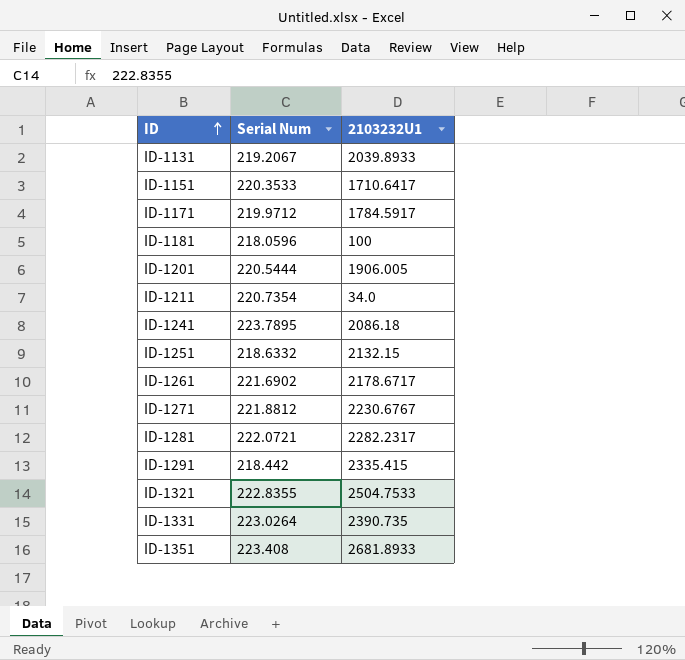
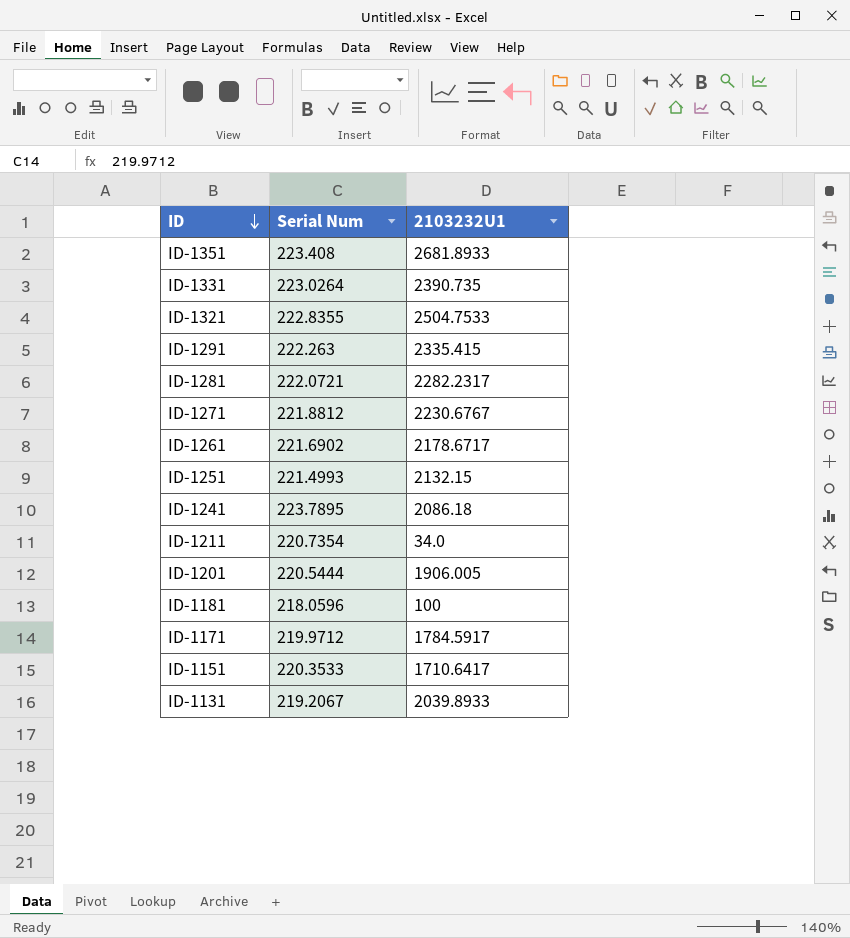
row order: ID ascending -> ID descending
ID-1291 | Serial Num: 218.442 -> 222.263
ID-1251 | Serial Num: 218.6332 -> 221.4993

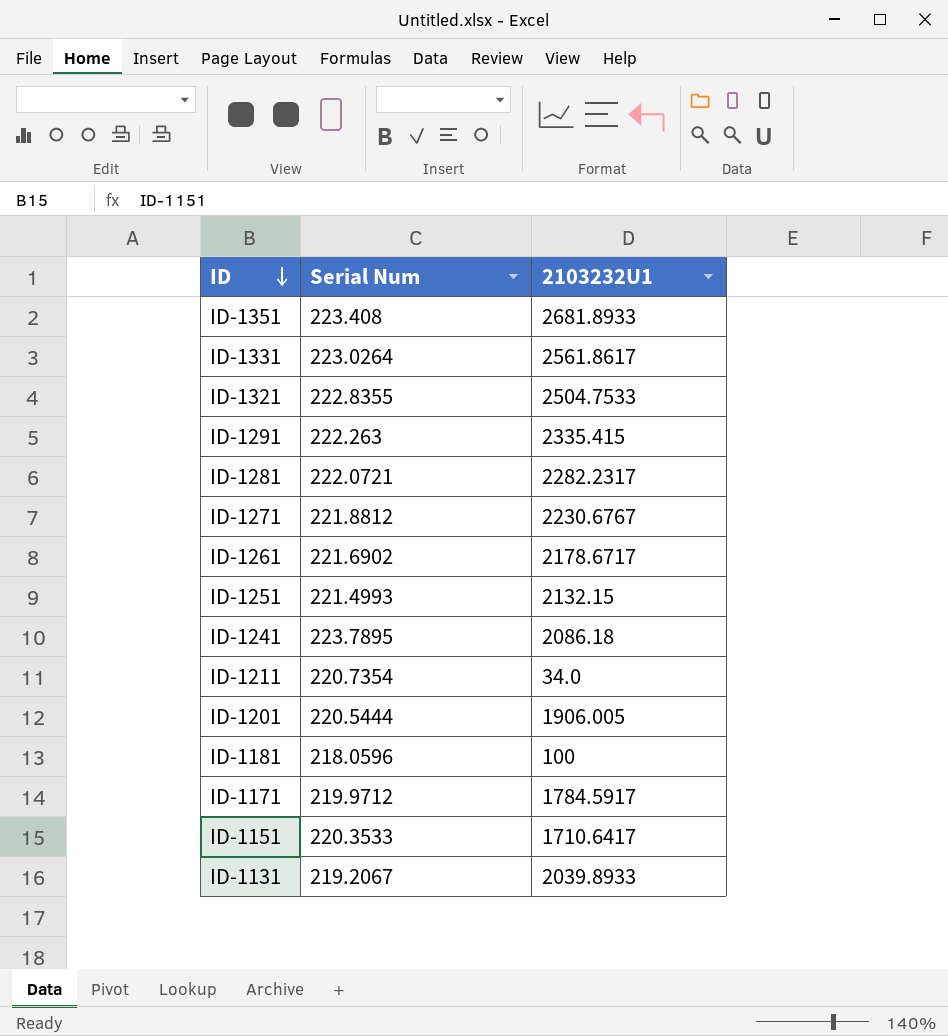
ID-1331 | 2103232U1: 2390.735 -> 2561.8617

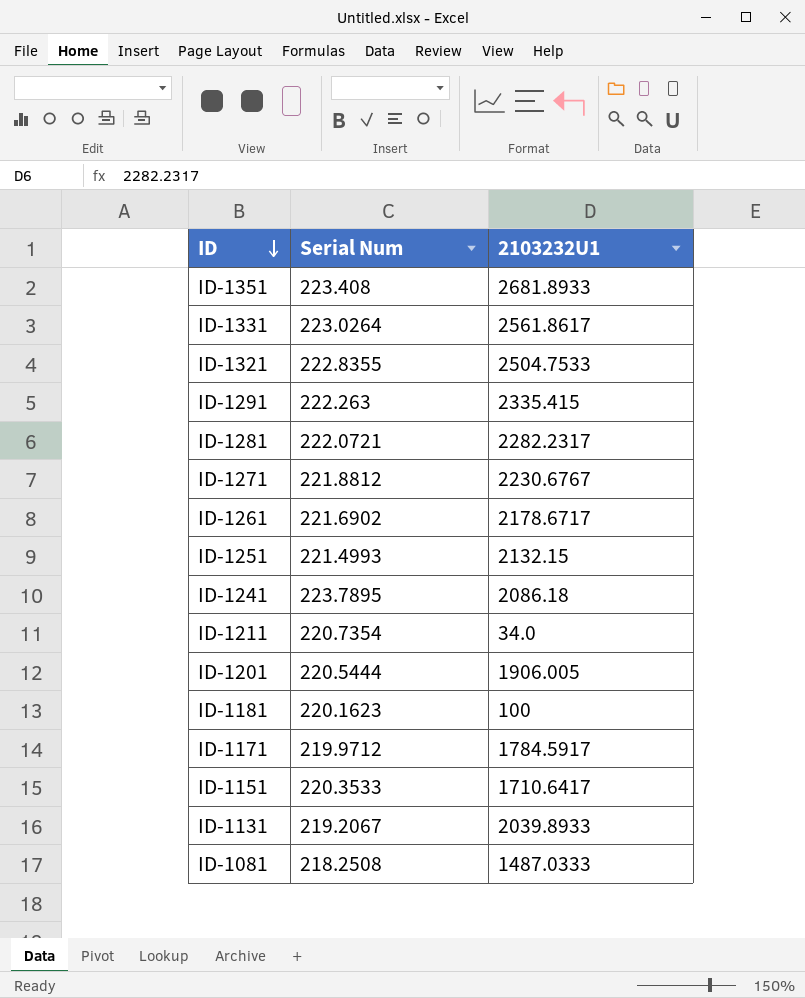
ID-1181 | Serial Num: 218.0596 -> 220.1623
row ID-1081: none -> 218.2508 | 1487.0333

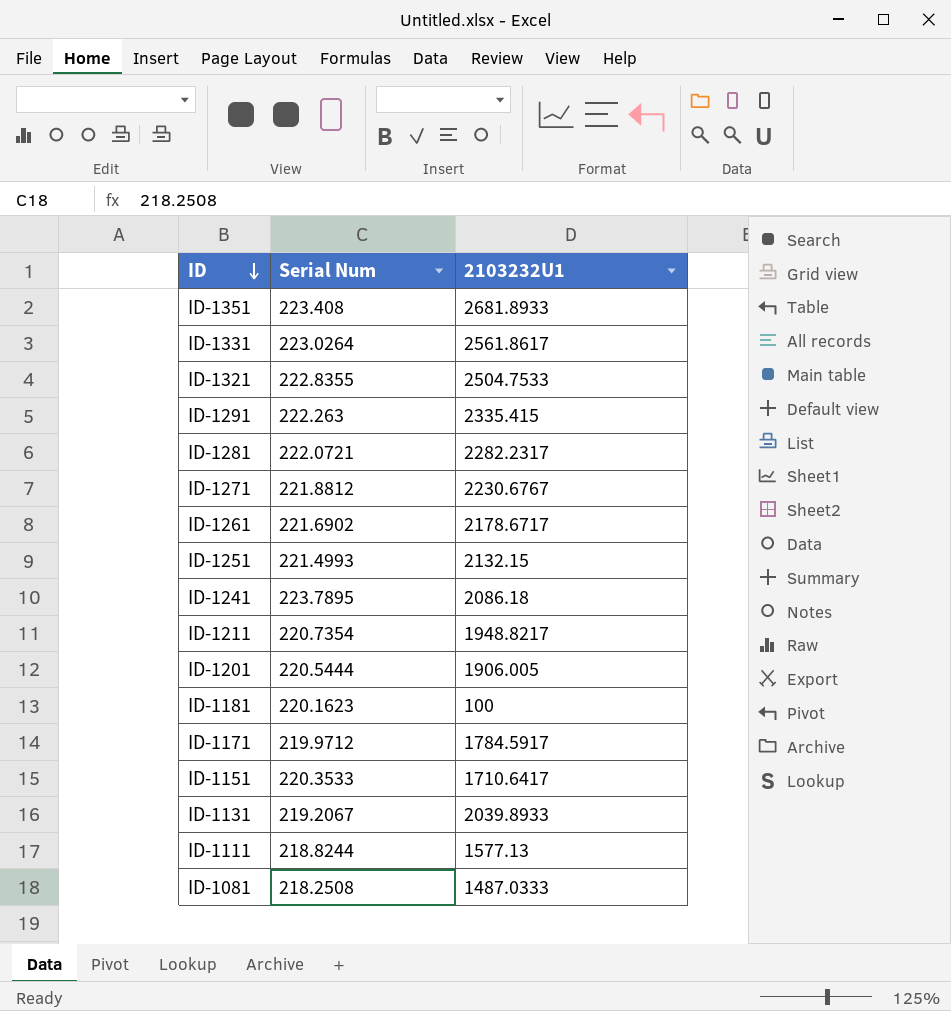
ID-1211 | 2103232U1: 34.0 -> 1948.8217
row ID-1111: none -> 218.8244 | 1577.13

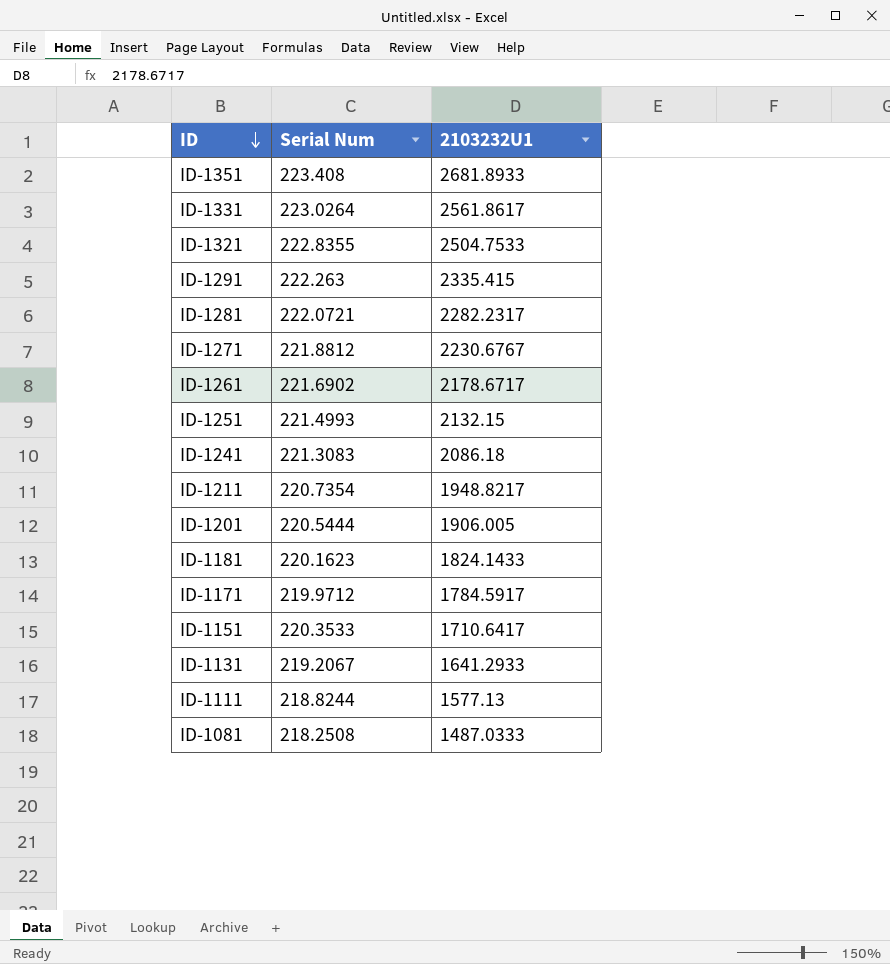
ID-1241 | Serial Num: 223.7895 -> 221.3083
ID-1181 | 2103232U1: 100 -> 1824.1433
ID-1131 | 2103232U1: 2039.8933 -> 1641.2933

